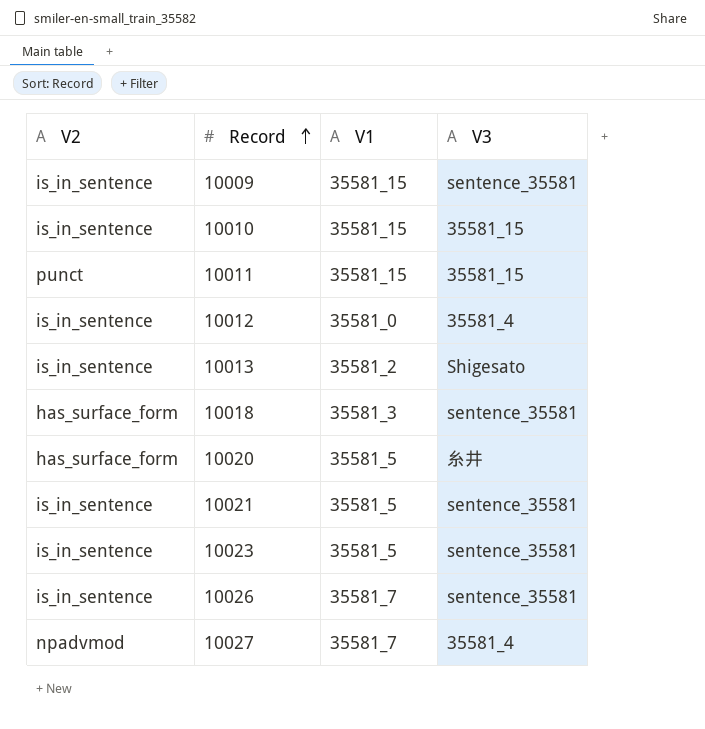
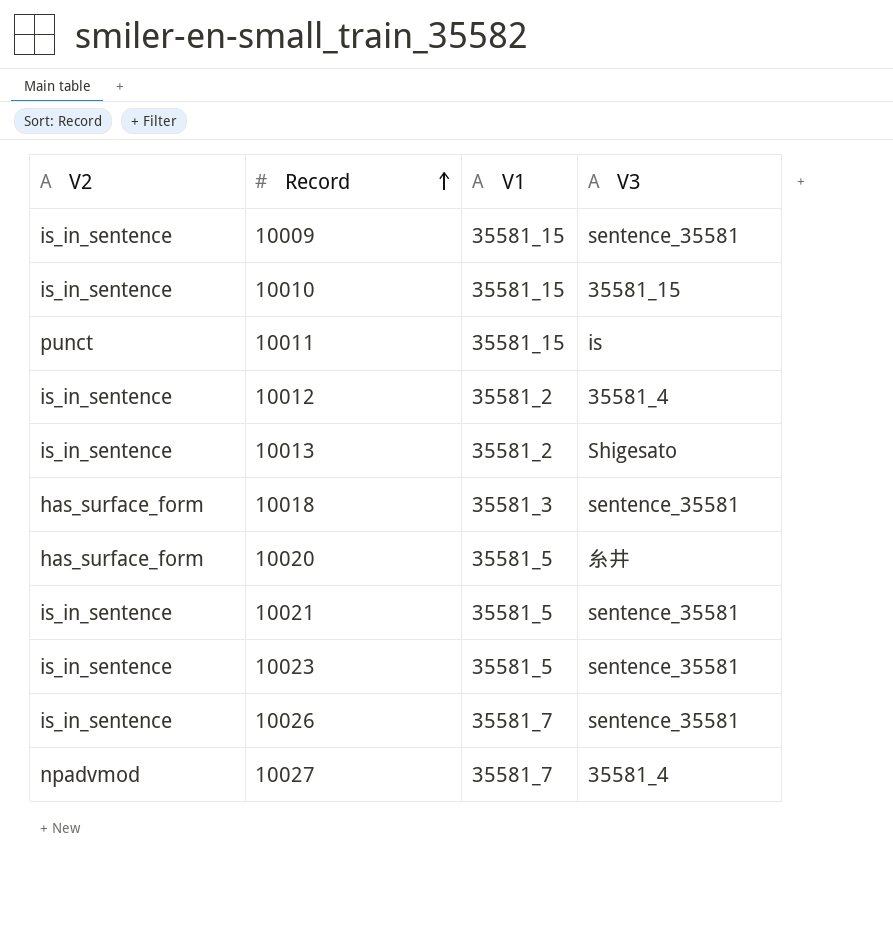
10011 | V3: 35581_15 -> is
10012 | V1: 35581_0 -> 35581_2

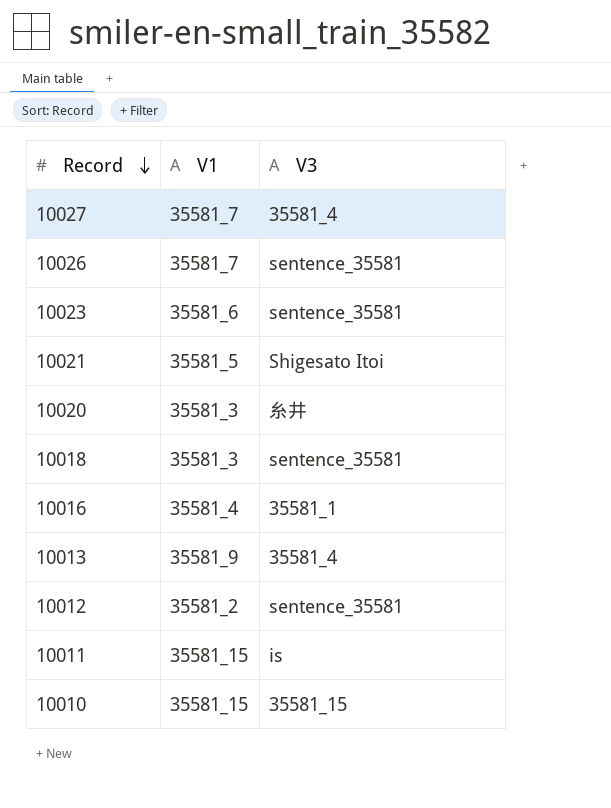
row order: Record ascending -> Record descending
column V2 | position: 1 -> none
row 10009: is_in_sentence | 35581_15 | sentence_35581 -> none
10023 | V1: 35581_5 -> 35581_6
10021 | V3: sentence_35581 -> Shigesato Itoi
10020 | V1: 35581_5 -> 35581_3
row 10016: none -> 35581_4 | 35581_1
10013 | V1: 35581_2 -> 35581_9
10013 | V3: Shigesato -> 35581_4
10012 | V3: 35581_4 -> sentence_35581

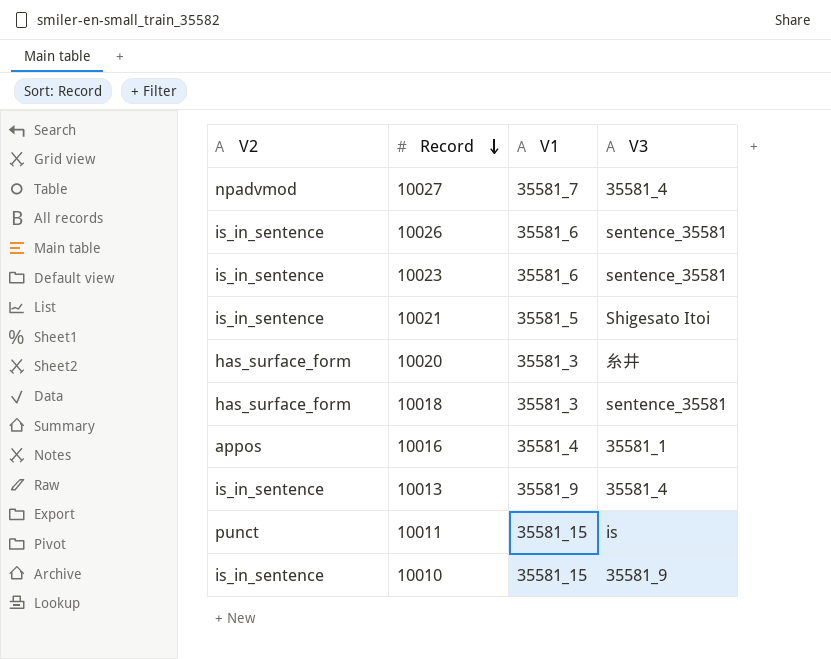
column V2 | position: none -> 1
row 10012: 35581_2 | sentence_35581 -> none
10026 | V1: 35581_7 -> 35581_6
10010 | V3: 35581_15 -> 35581_9

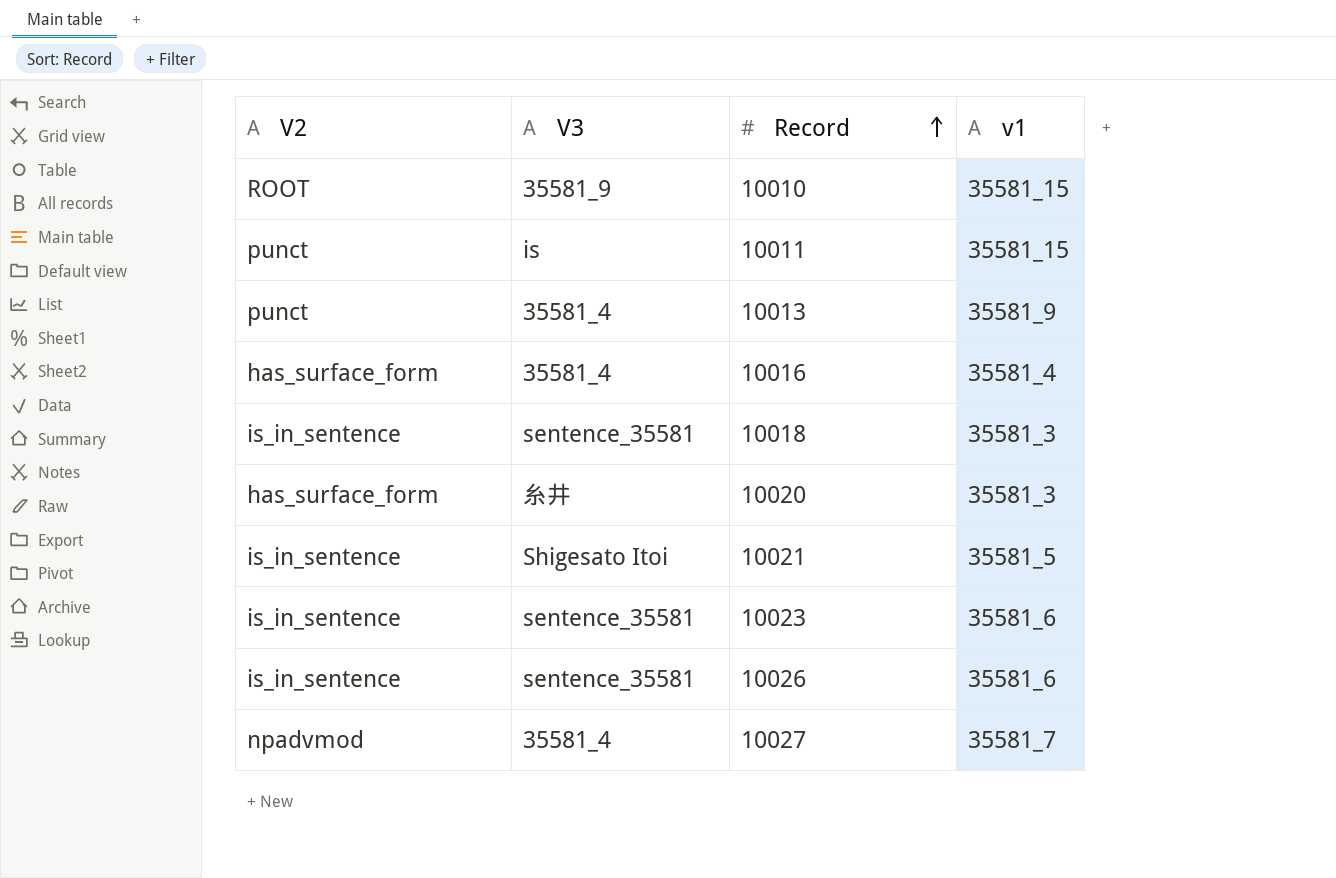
row order: Record descending -> Record ascending
column V3 | position: 4 -> 2
column name: V1 -> v1
10010 | V2: is_in_sentence -> ROOT
10013 | V2: is_in_sentence -> punct
10016 | V2: appos -> has_surface_form
10016 | V3: 35581_1 -> 35581_4
10018 | V2: has_surface_form -> is_in_sentence

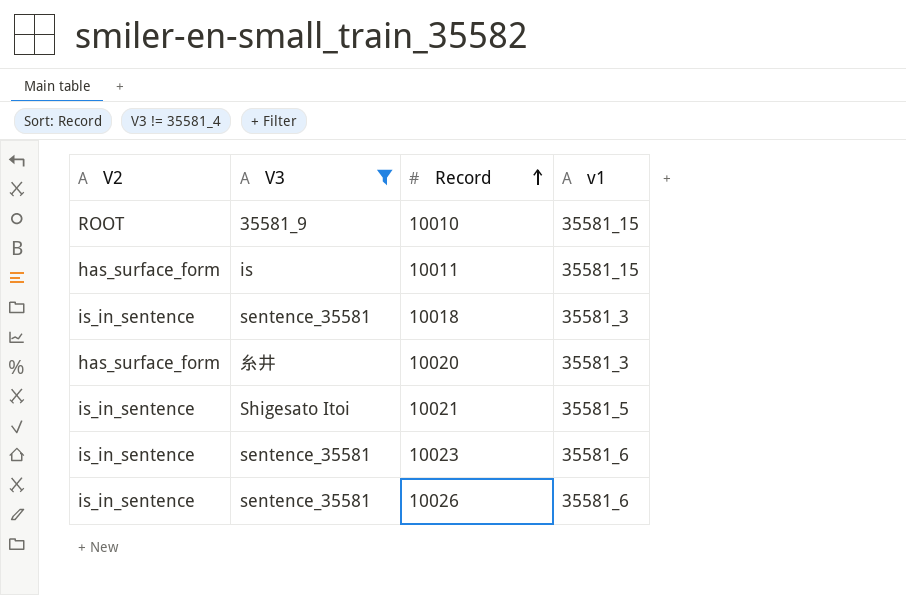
filter: none -> V3 != 35581_4
10011 | V2: punct -> has_surface_form

